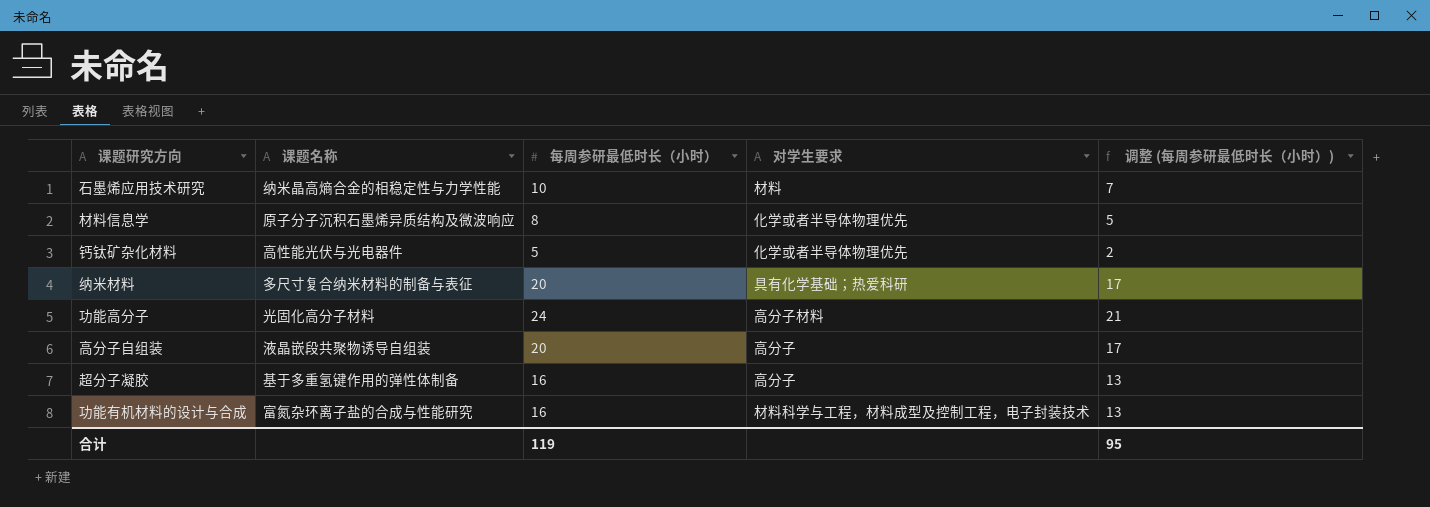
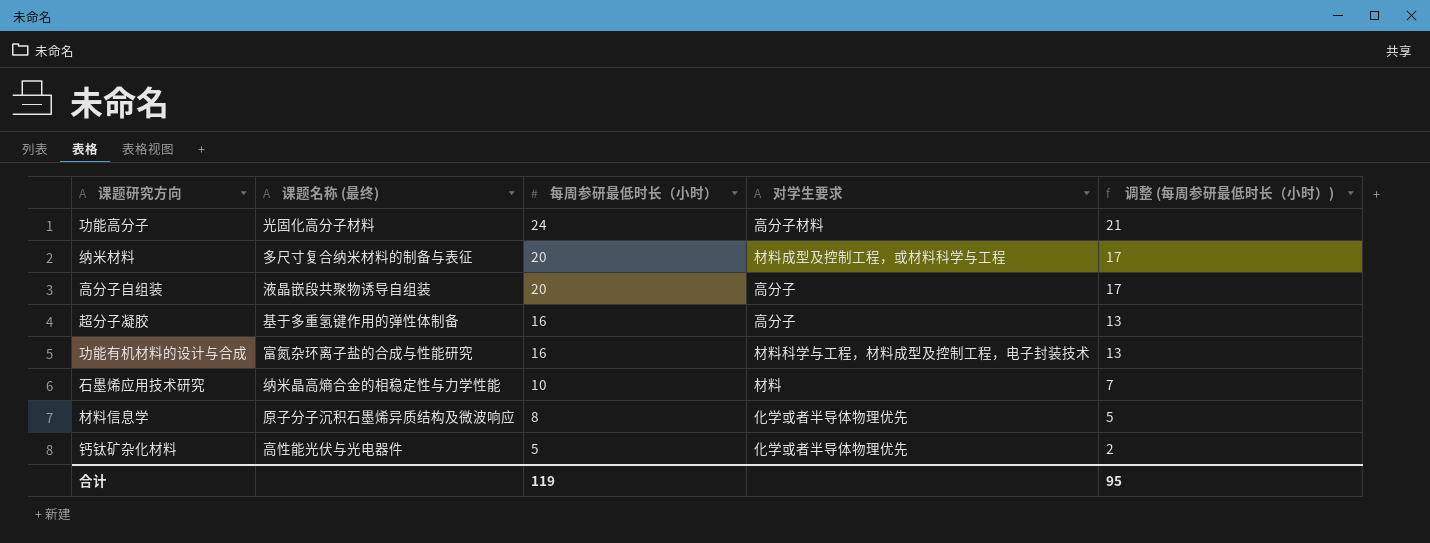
row order: none -> 每周参研最低时长（小时） descending
column name: 课题名称 -> 课题名称 (最终)
纳米材料 | 对学生要求: 具有化学基础；热爱科研 -> 材料成型及控制工程，或材料科学与工程

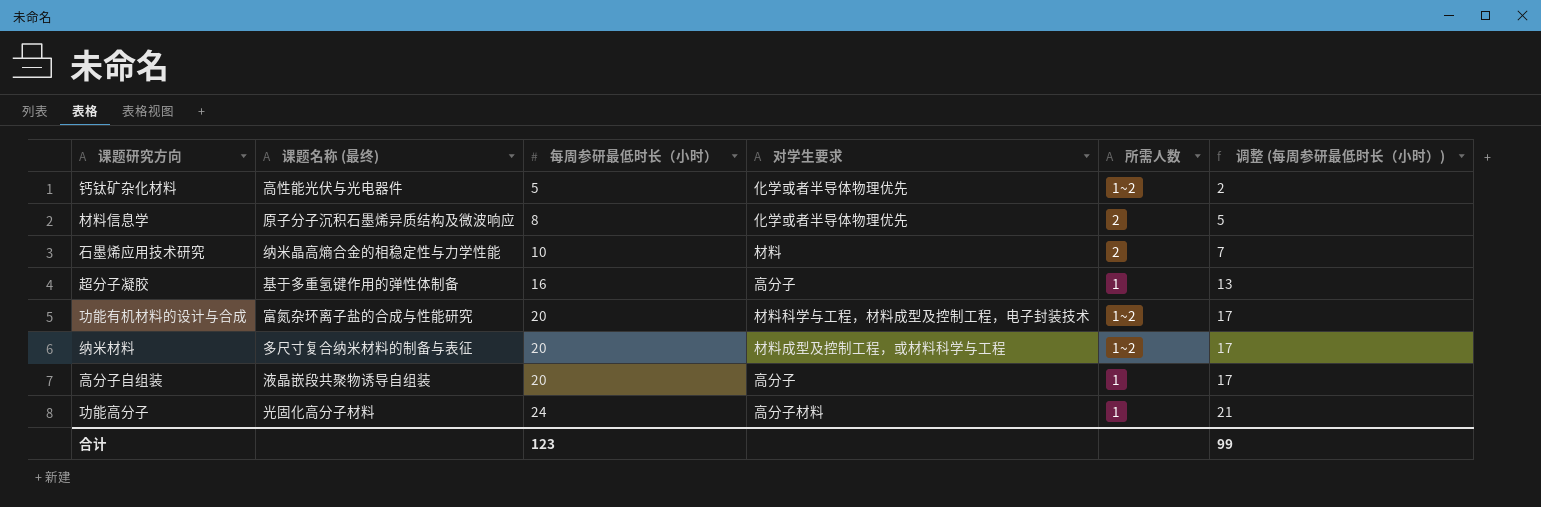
row order: 每周参研最低时长（小时） descending -> 每周参研最低时长（小时） ascending
column 所需人数 | position: none -> 5
功能有机材料的设计与合成 | 每周参研最低时长（小时）: 16 -> 20
功能有机材料的设计与合成 | 调整 (每周参研最低时长（小时）): 13 -> 17
合计 | 每周参研最低时长（小时）: 119 -> 123
合计 | 调整 (每周参研最低时长（小时）): 95 -> 99

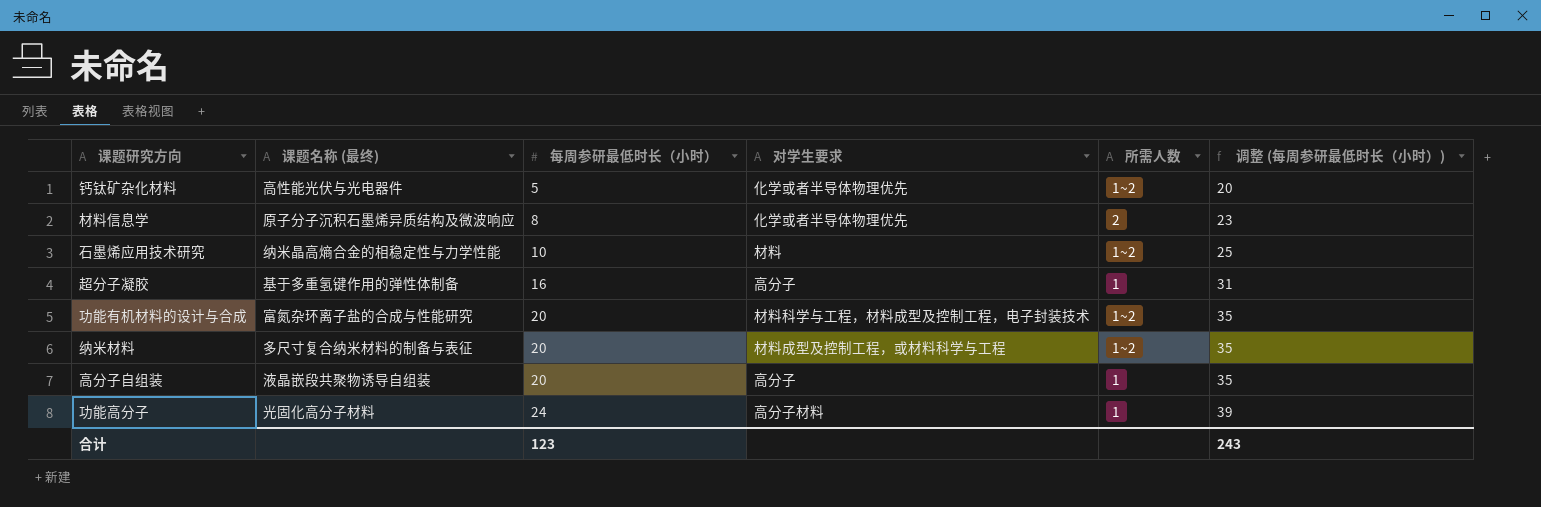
column 调整 (每周参研最低时长（小时）) | formula: [每周参研最低时长（小时）] - 3 -> [每周参研最低时长（小时）] + 15
石墨烯应用技术研究 | 所需人数: 2 -> 1~2
合计 | 调整 (每周参研最低时长（小时）): 99 -> 243

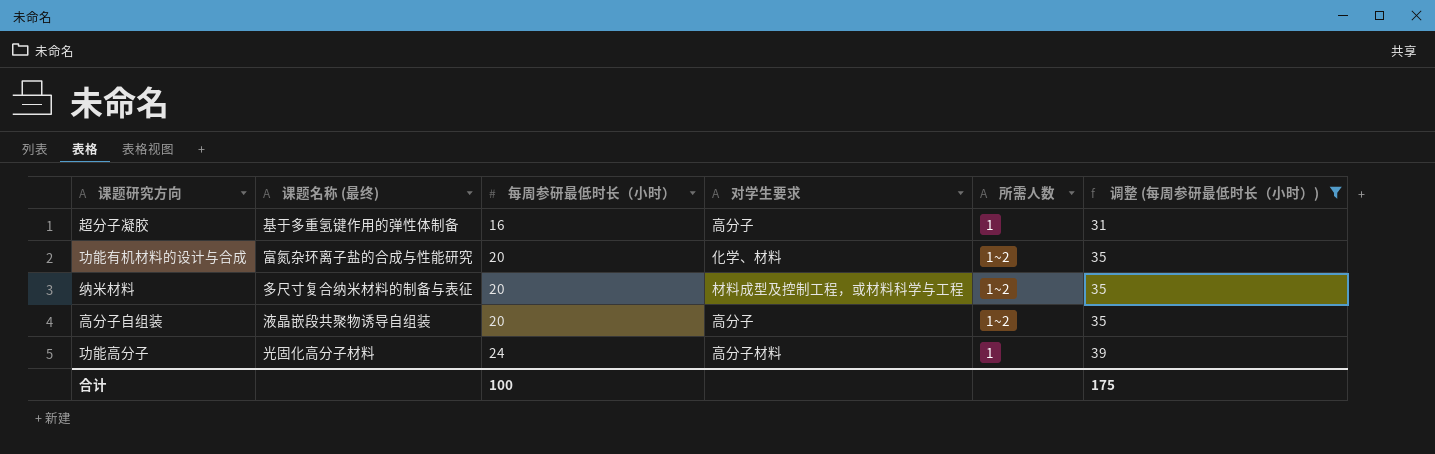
filter: none -> 调整 (每周参研最低时长（小时）) >= 31
功能有机材料的设计与合成 | 对学生要求: 材料科学与工程，材料成型及控制工程，电子封装技术 -> 化学、材料
高分子自组装 | 所需人数: 1 -> 1~2
合计 | 每周参研最低时长（小时）: 123 -> 100
合计 | 调整 (每周参研最低时长（小时）): 243 -> 175

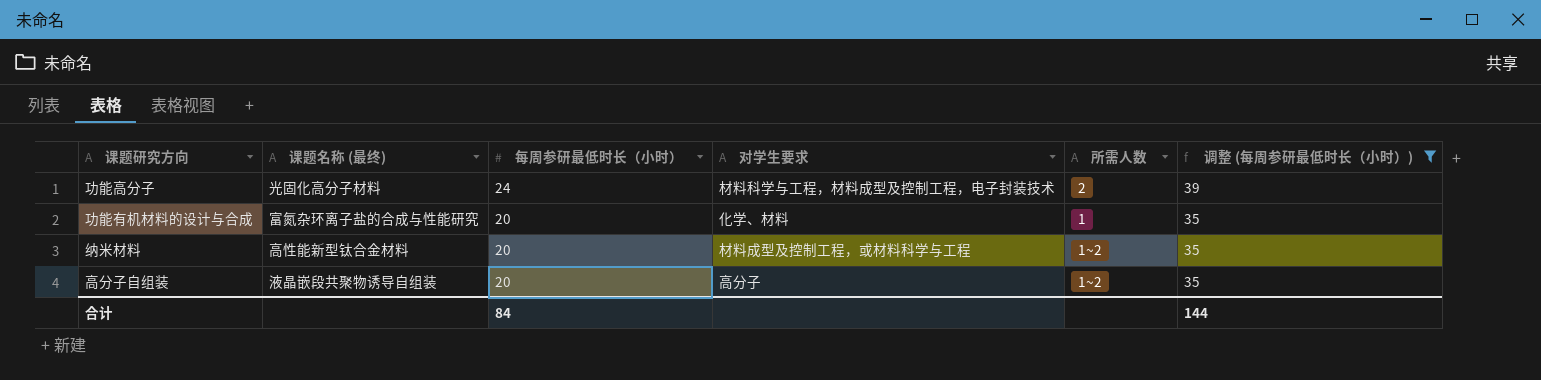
row order: 每周参研最低时长（小时） ascending -> 每周参研最低时长（小时） descending
row 超分子凝胶: 基于多重氢键作用的弹性体制备 | 16 | 高分子 | 1 | 31 -> none
功能高分子 | 对学生要求: 高分子材料 -> 材料科学与工程，材料成型及控制工程，电子封装技术
功能高分子 | 所需人数: 1 -> 2
功能有机材料的设计与合成 | 所需人数: 1~2 -> 1
纳米材料 | 课题名称 (最终): 多尺寸复合纳米材料的制备与表征 -> 高性能新型钛合金材料
合计 | 每周参研最低时长（小时）: 100 -> 84
合计 | 调整 (每周参研最低时长（小时）): 175 -> 144

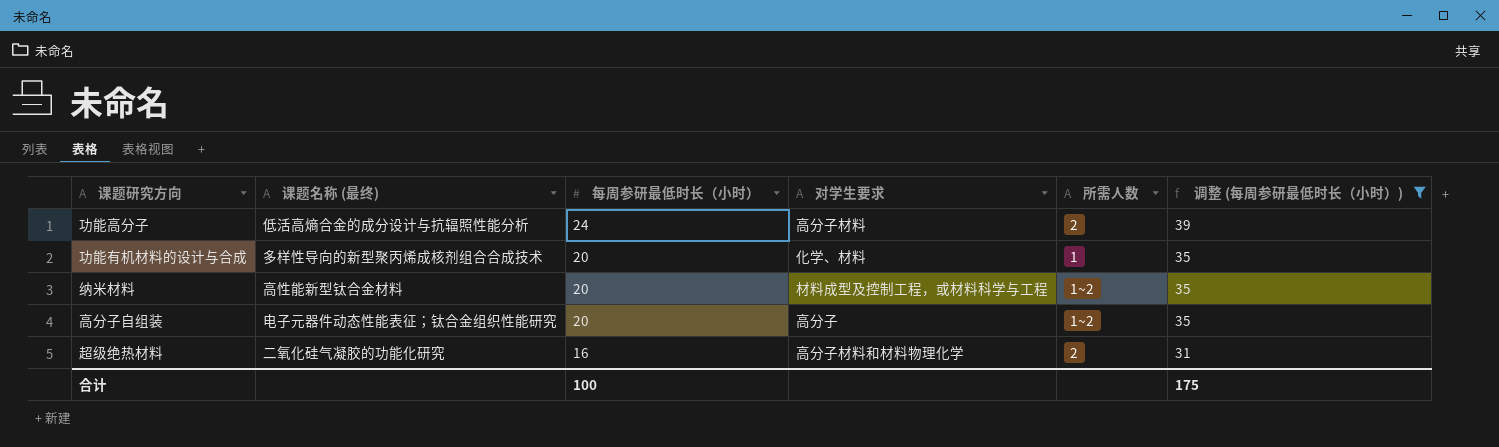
功能高分子 | 课题名称 (最终): 光固化高分子材料 -> 低活高熵合金的成分设计与抗辐照性能分析
功能高分子 | 对学生要求: 材料科学与工程，材料成型及控制工程，电子封装技术 -> 高分子材料
功能有机材料的设计与合成 | 课题名称 (最终): 富氮杂环离子盐的合成与性能研究 -> 多样性导向的新型聚丙烯成核剂组合合成技术
高分子自组装 | 课题名称 (最终): 液晶嵌段共聚物诱导自组装 -> 电子元器件动态性能表征；钛合金组织性能研究
row 超级绝热材料: none -> 二氧化硅气凝胶的功能化研究 | 16 | 高分子材料和材料物理化学 | 2 | 31
合计 | 每周参研最低时长（小时）: 84 -> 100
合计 | 调整 (每周参研最低时长（小时）): 144 -> 175

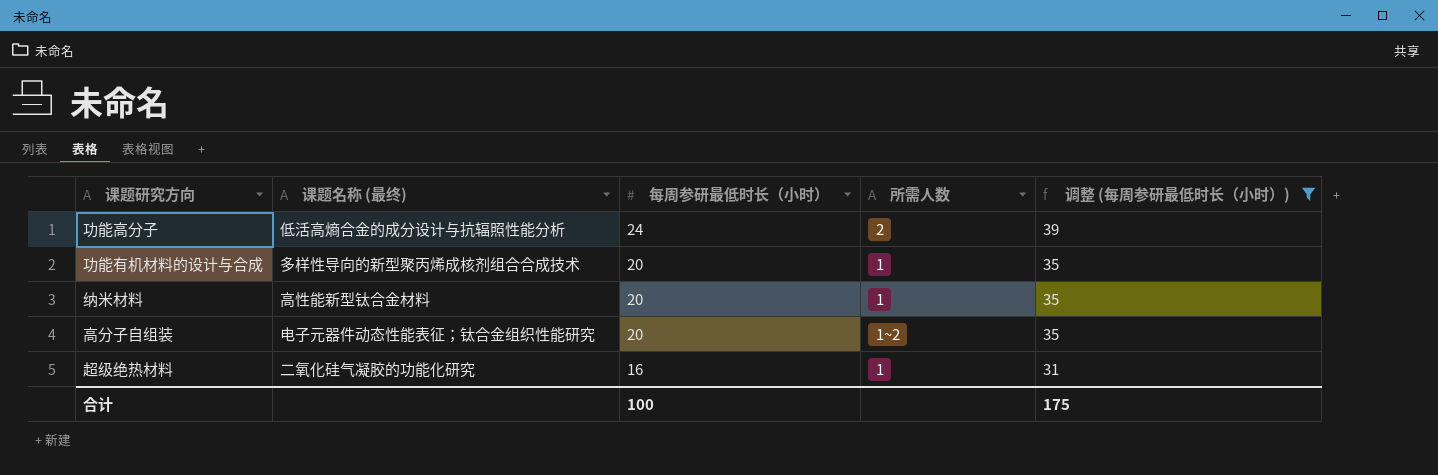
column 对学生要求 | position: 4 -> none
纳米材料 | 所需人数: 1~2 -> 1
超级绝热材料 | 所需人数: 2 -> 1

